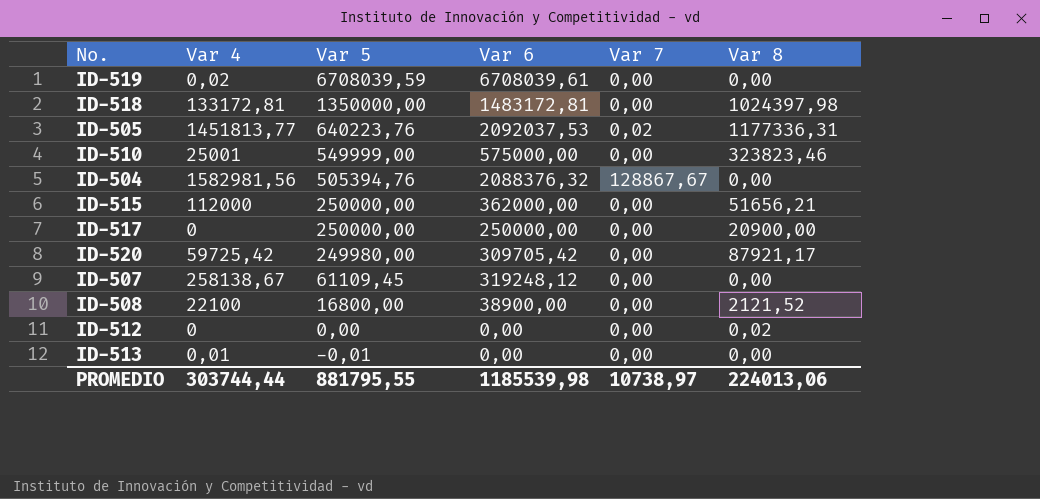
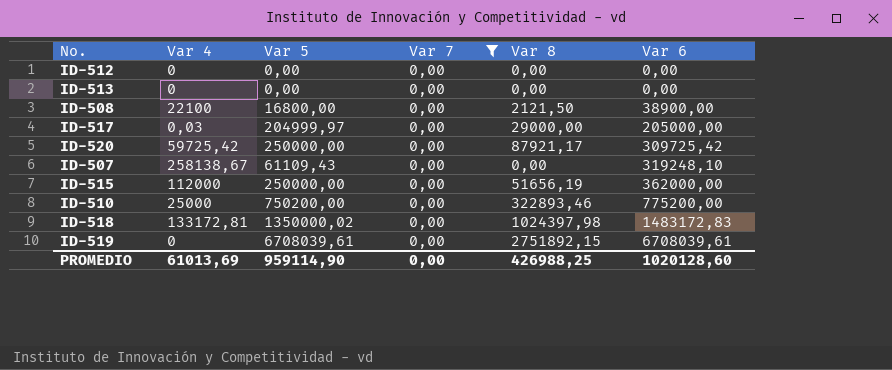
filter: none -> Var 7 = 0,00
row order: Var 5 descending -> Var 6 ascending
column Var 6 | position: 4 -> 6
ID-512 | Var 8: 0,02 -> 0,00
ID-513 | Var 4: 0,01 -> 0
ID-513 | Var 5: -0,01 -> 0,00
ID-508 | Var 8: 2121,52 -> 2121,50
ID-517 | Var 4: 0 -> 0,03
ID-517 | Var 5: 250000,00 -> 204999,97
ID-517 | Var 8: 20900,00 -> 29000,00
ID-517 | Var 6: 250000,00 -> 205000,00
ID-520 | Var 5: 249980,00 -> 250000,00
ID-520 | Var 6: 309705,42 -> 309725,42
ID-507 | Var 5: 61109,45 -> 61109,43
ID-507 | Var 6: 319248,12 -> 319248,10
ID-515 | Var 8: 51656,21 -> 51656,19
ID-510 | Var 4: 25001 -> 25000
ID-510 | Var 5: 549999,00 -> 750200,00
ID-510 | Var 8: 323823,46 -> 322893,46
ID-510 | Var 6: 575000,00 -> 775200,00
ID-518 | Var 5: 1350000,00 -> 1350000,02
ID-518 | Var 6: 1483172,81 -> 1483172,83
ID-519 | Var 4: 0,02 -> 0
ID-519 | Var 5: 6708039,59 -> 6708039,61
ID-519 | Var 8: 0,00 -> 2751892,15
PROMEDIO | Var 4: 303744,44 -> 61013,69
PROMEDIO | Var 5: 881795,55 -> 959114,90
PROMEDIO | Var 7: 10738,97 -> 0,00
PROMEDIO | Var 8: 224013,06 -> 426988,25
PROMEDIO | Var 6: 1185539,98 -> 1020128,60

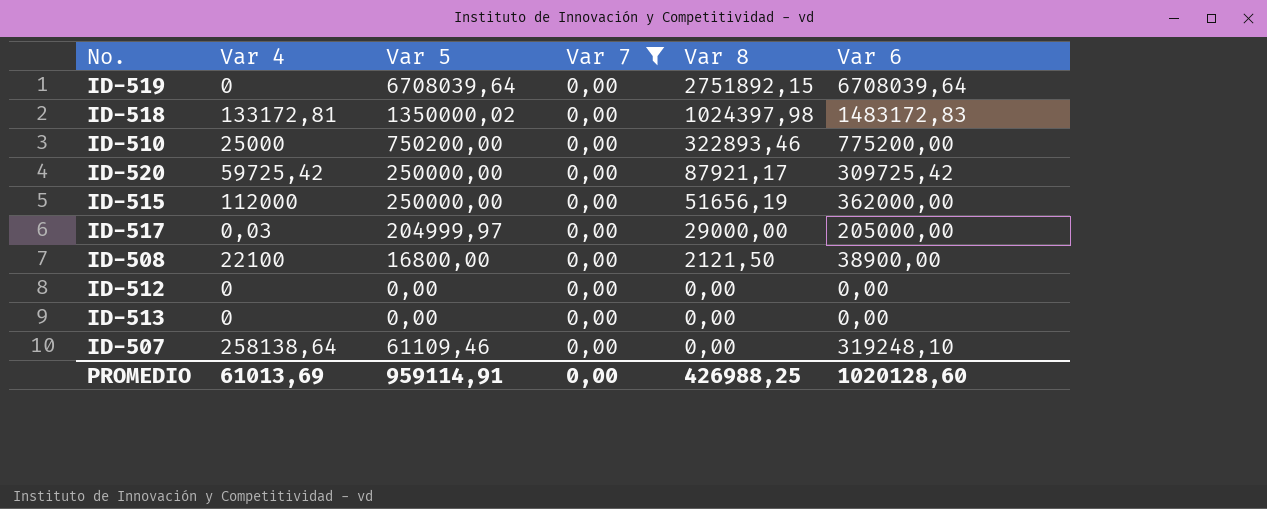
row order: Var 6 ascending -> Var 8 descending
ID-519 | Var 5: 6708039,61 -> 6708039,64
ID-519 | Var 6: 6708039,61 -> 6708039,64
ID-507 | Var 4: 258138,67 -> 258138,64
ID-507 | Var 5: 61109,43 -> 61109,46
PROMEDIO | Var 5: 959114,90 -> 959114,91

